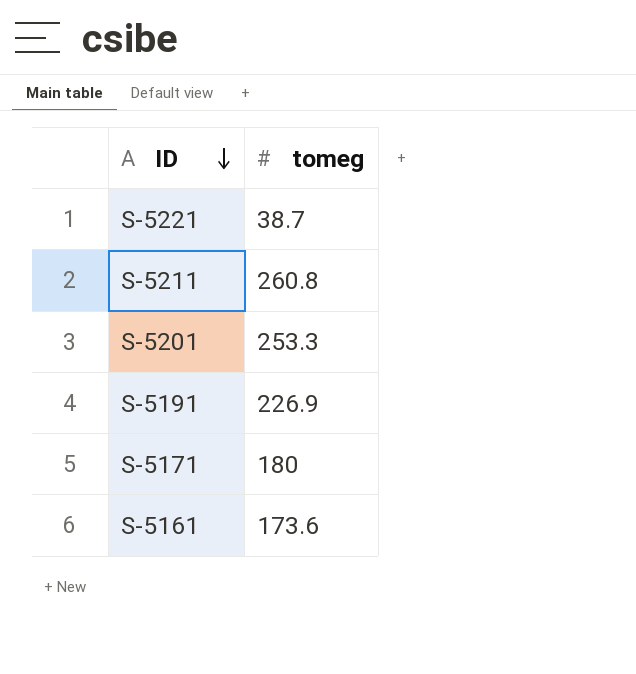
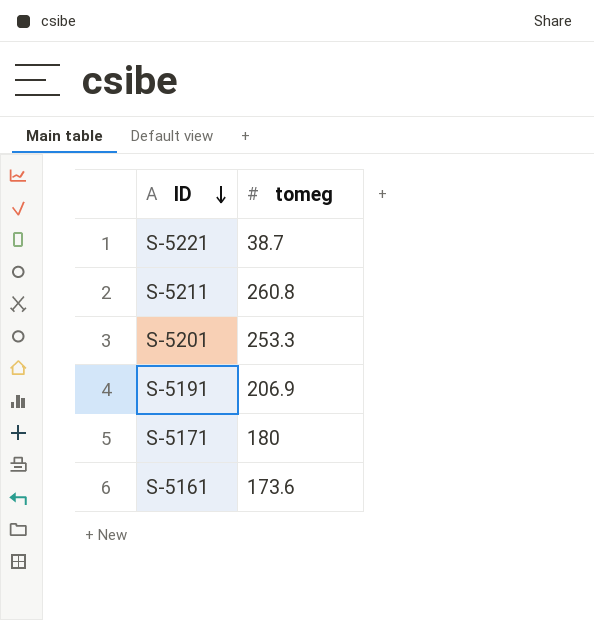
S-5191 | tomeg: 226.9 -> 206.9

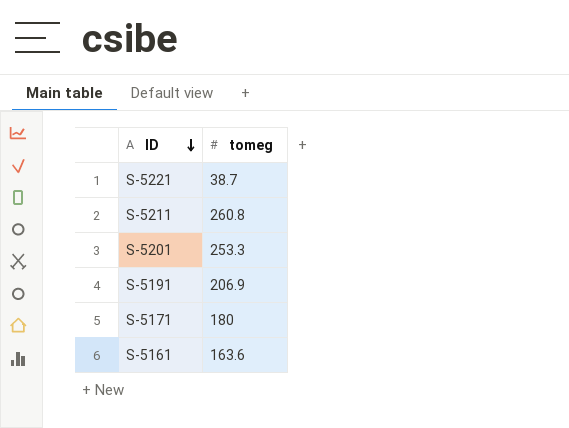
S-5161 | tomeg: 173.6 -> 163.6

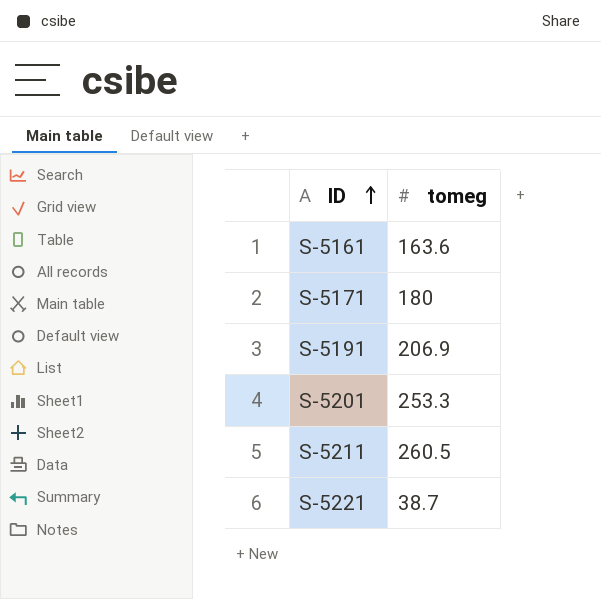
row order: ID descending -> ID ascending
S-5211 | tomeg: 260.8 -> 260.5

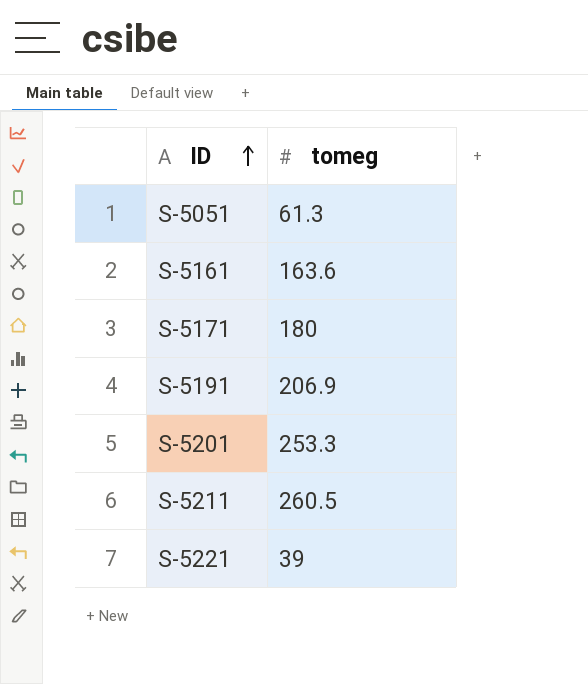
row S-5051: none -> 61.3
S-5221 | tomeg: 38.7 -> 39

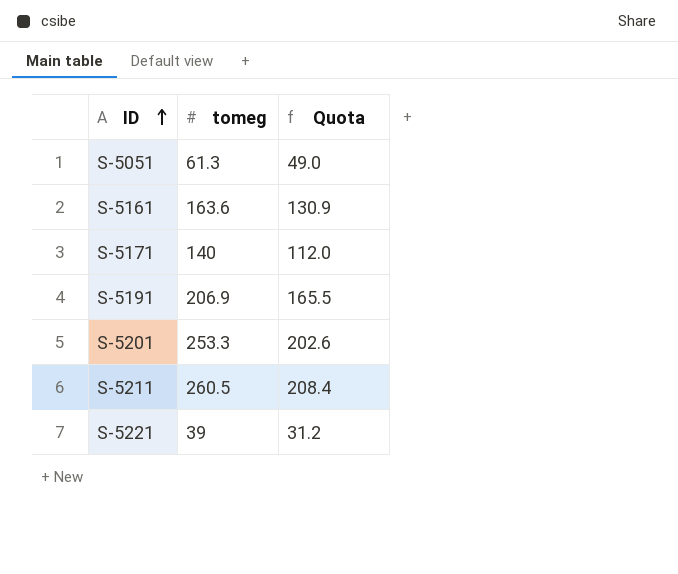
column Quota | formula: none -> [tomeg] * 0.8
S-5171 | tomeg: 180 -> 140

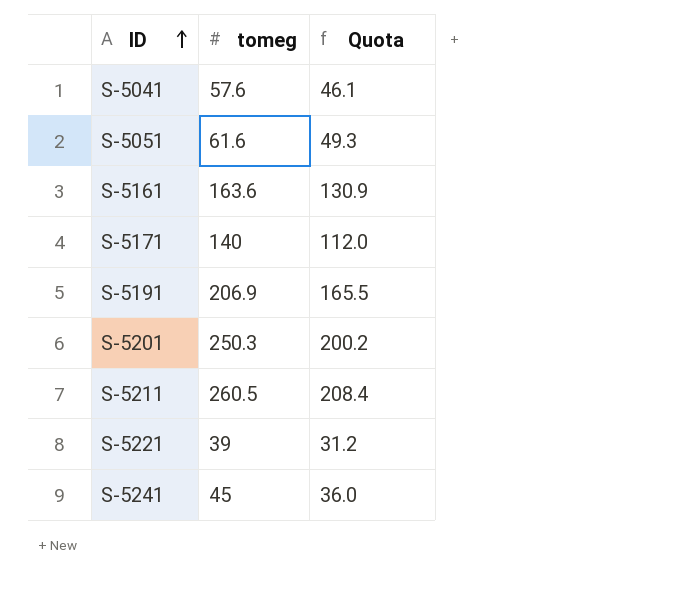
row S-5041: none -> 57.6 | 46.1
S-5051 | tomeg: 61.3 -> 61.6
S-5051 | Quota: 49.0 -> 49.3
S-5201 | tomeg: 253.3 -> 250.3
S-5201 | Quota: 202.6 -> 200.2
row S-5241: none -> 45 | 36.0

